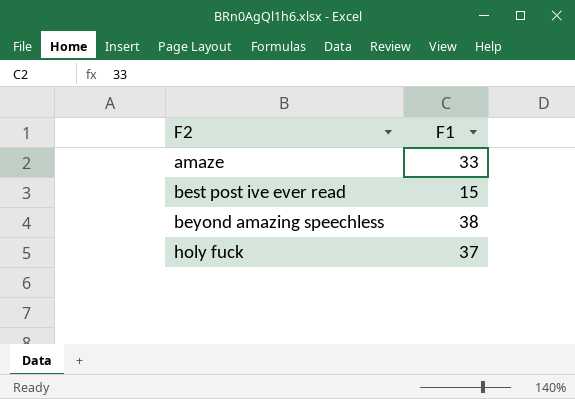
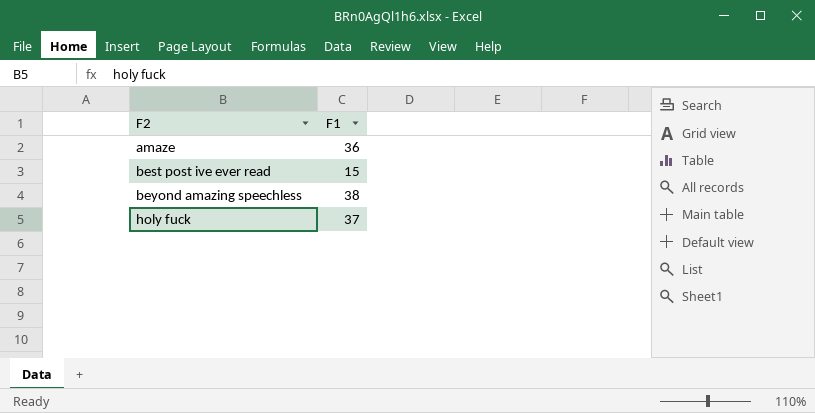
amaze | F1: 33 -> 36

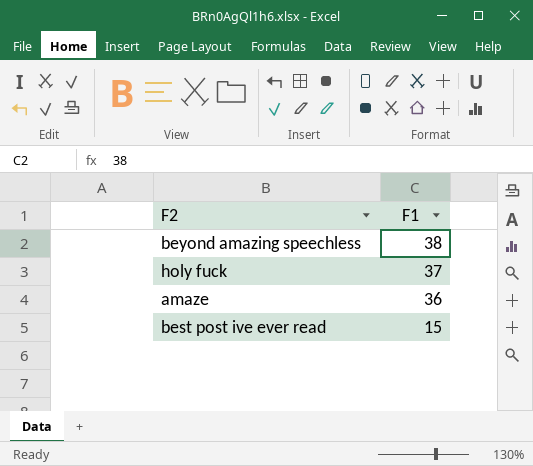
row order: F2 ascending -> F1 descending

